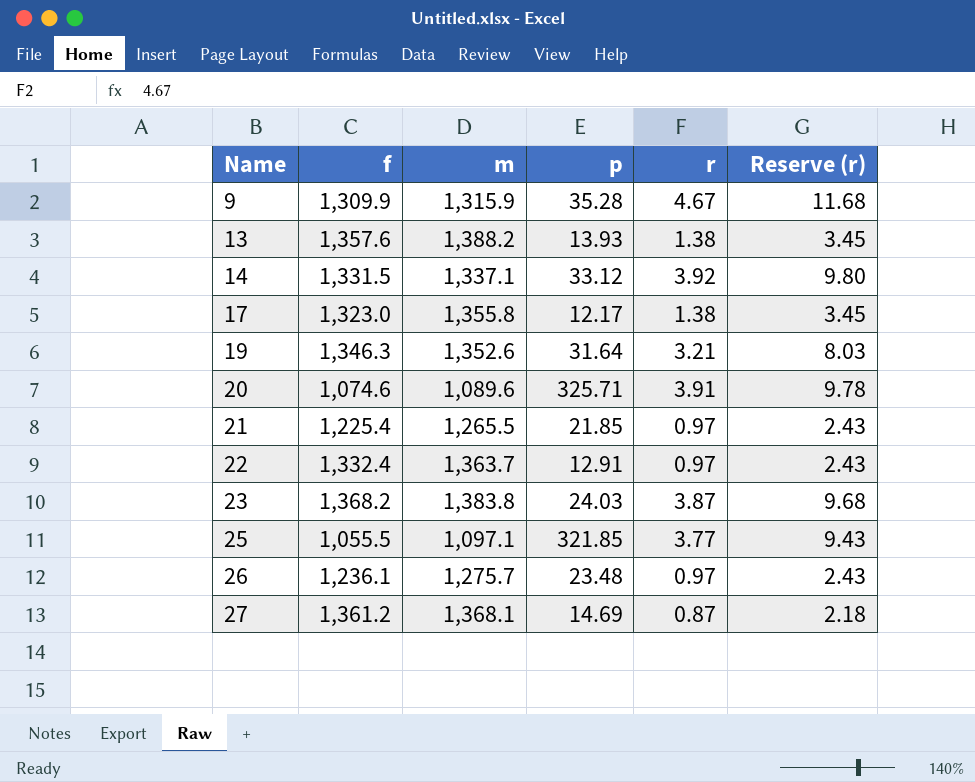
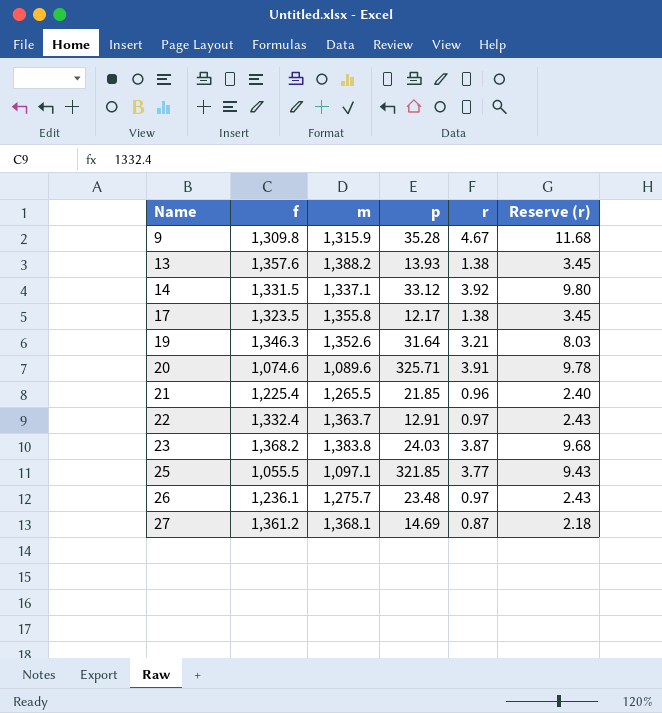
9 | f: 1,309.9 -> 1,309.8
17 | f: 1,323.0 -> 1,323.5
21 | r: 0.97 -> 0.96
21 | Reserve (r): 2.43 -> 2.40

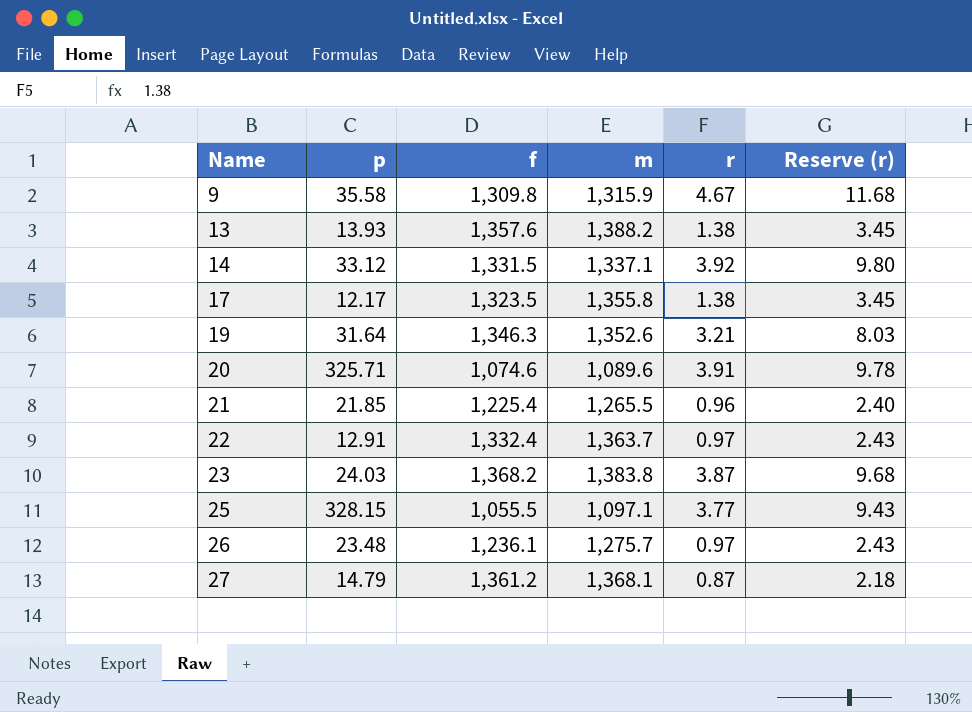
column p | position: 4 -> 2
9 | p: 35.28 -> 35.58
25 | p: 321.85 -> 328.15
27 | p: 14.69 -> 14.79

